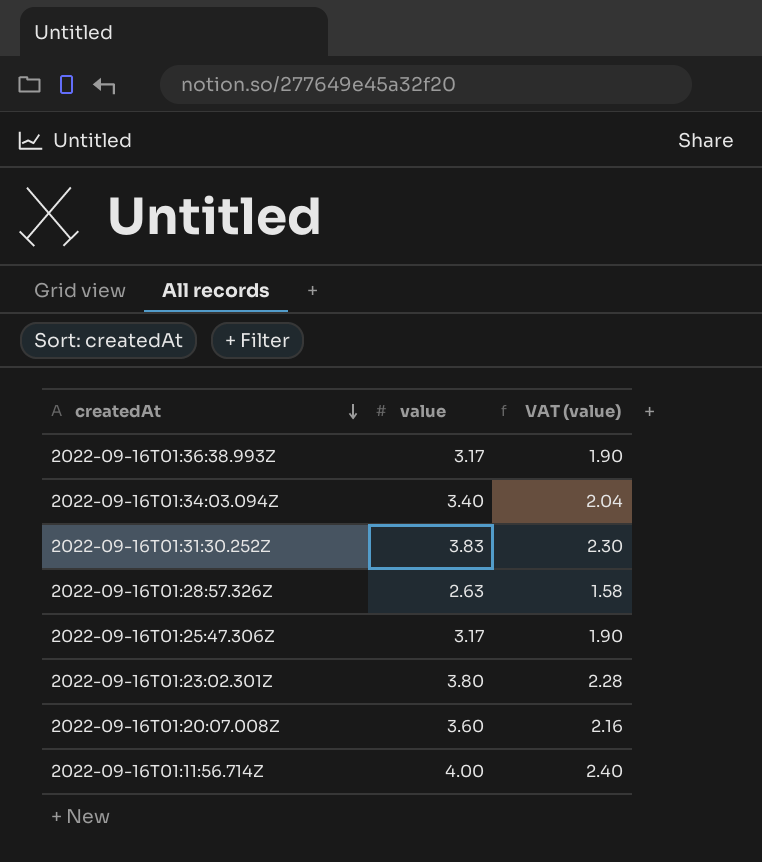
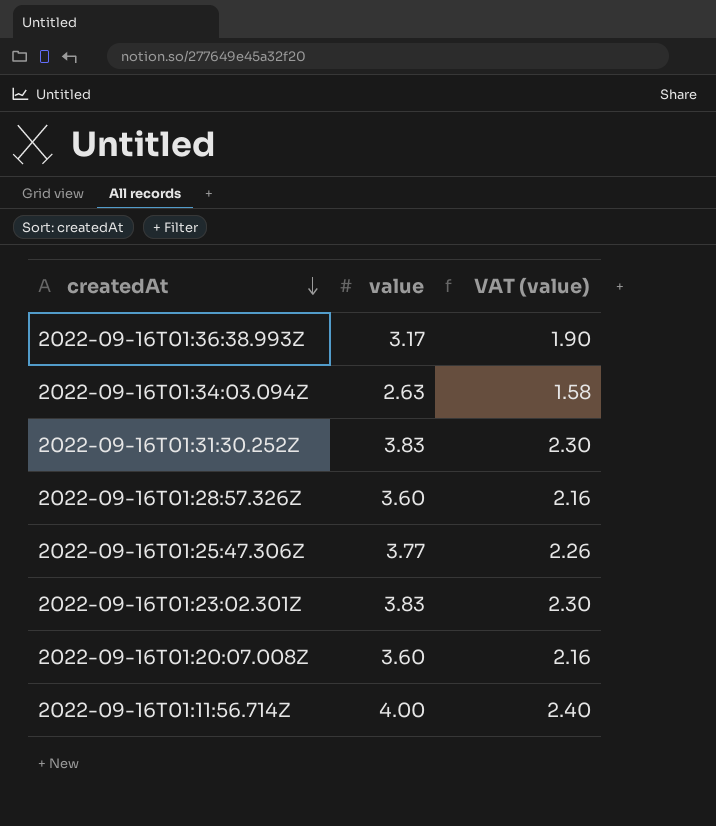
2022-09-16T01:34:03.094Z | value: 3.40 -> 2.63
2022-09-16T01:34:03.094Z | VAT (value): 2.04 -> 1.58
2022-09-16T01:28:57.326Z | value: 2.63 -> 3.60
2022-09-16T01:28:57.326Z | VAT (value): 1.58 -> 2.16
2022-09-16T01:25:47.306Z | value: 3.17 -> 3.77
2022-09-16T01:25:47.306Z | VAT (value): 1.90 -> 2.26
2022-09-16T01:23:02.301Z | value: 3.80 -> 3.83
2022-09-16T01:23:02.301Z | VAT (value): 2.28 -> 2.30

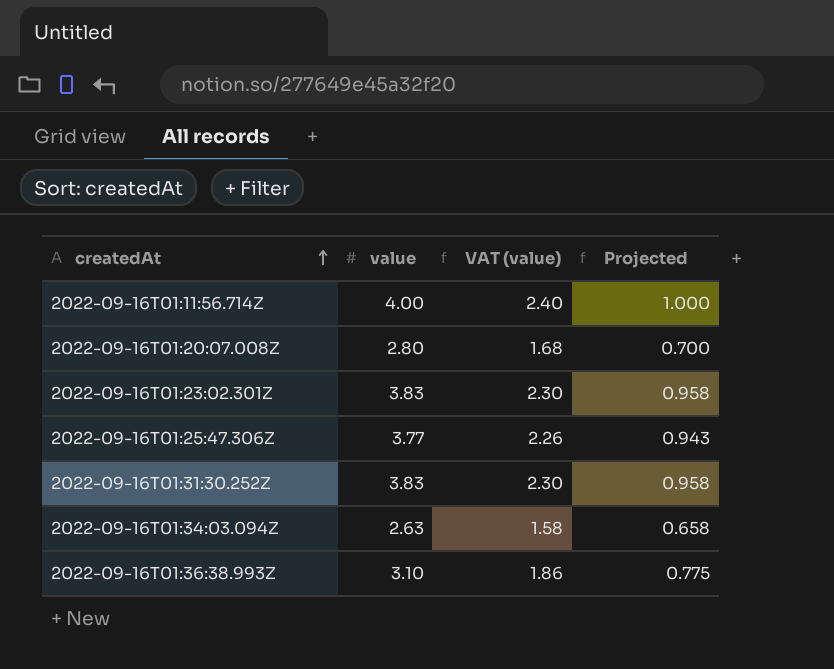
row order: createdAt descending -> createdAt ascending
column Projected | formula: none -> [value] * 0.25
row 2022-09-16T01:28:57.326Z: 3.60 | 2.16 -> none
2022-09-16T01:20:07.008Z | value: 3.60 -> 2.80
2022-09-16T01:20:07.008Z | VAT (value): 2.16 -> 1.68
2022-09-16T01:36:38.993Z | value: 3.17 -> 3.10
2022-09-16T01:36:38.993Z | VAT (value): 1.90 -> 1.86

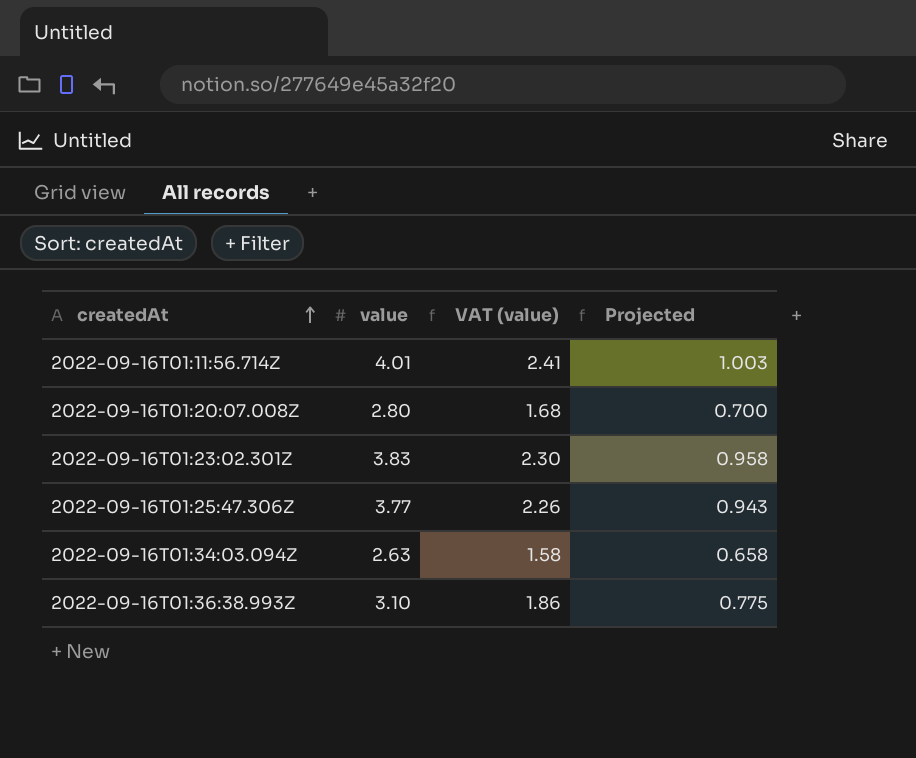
row 2022-09-16T01:31:30.252Z: 3.83 | 2.30 | 0.958 -> none
2022-09-16T01:11:56.714Z | value: 4.00 -> 4.01
2022-09-16T01:11:56.714Z | VAT (value): 2.40 -> 2.41
2022-09-16T01:11:56.714Z | Projected: 1.000 -> 1.003

